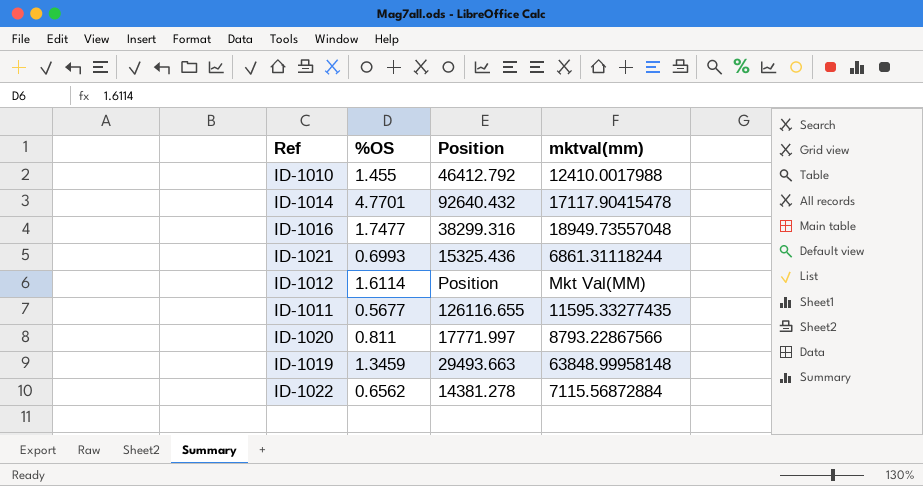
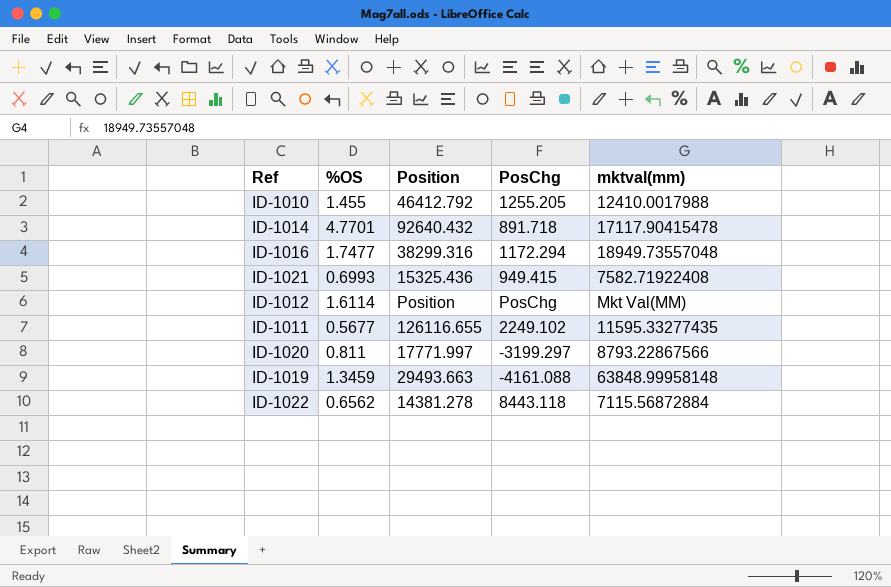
column PosChg | position: none -> 4
ID-1021 | mktval(mm): 6861.31118244 -> 7582.71922408

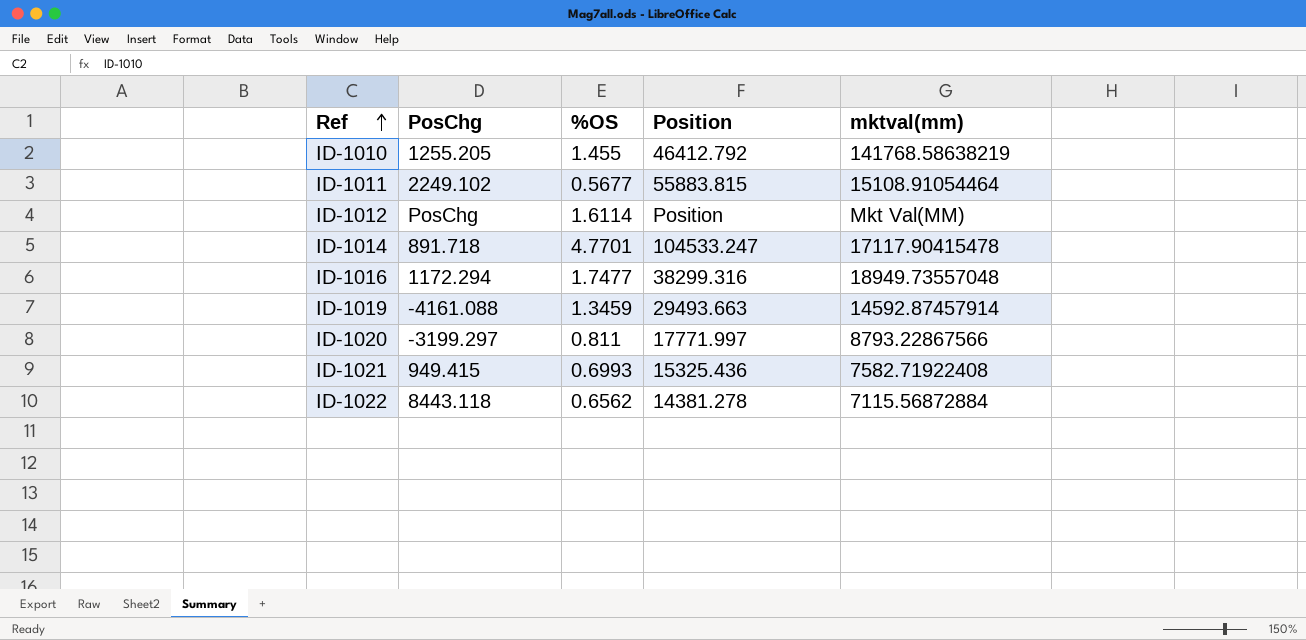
row order: none -> Ref ascending
column PosChg | position: 4 -> 2
ID-1010 | mktval(mm): 12410.0017988 -> 141768.58638219
ID-1011 | Position: 126116.655 -> 55883.815
ID-1011 | mktval(mm): 11595.33277435 -> 15108.91054464
ID-1014 | Position: 92640.432 -> 104533.247
ID-1019 | mktval(mm): 63848.99958148 -> 14592.87457914

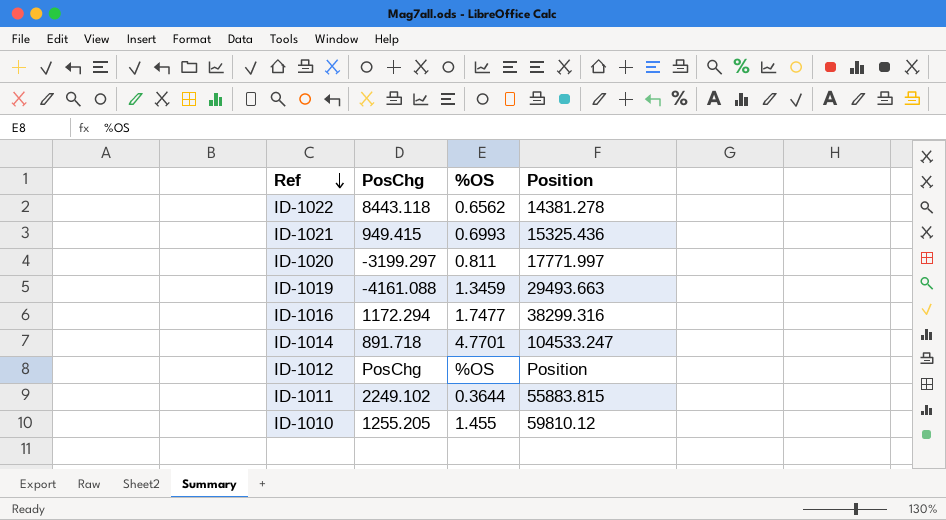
row order: Ref ascending -> Ref descending
column mktval(mm) | position: 5 -> none
ID-1012 | %OS: 1.6114 -> %OS
ID-1011 | %OS: 0.5677 -> 0.3644
ID-1010 | Position: 46412.792 -> 59810.12

